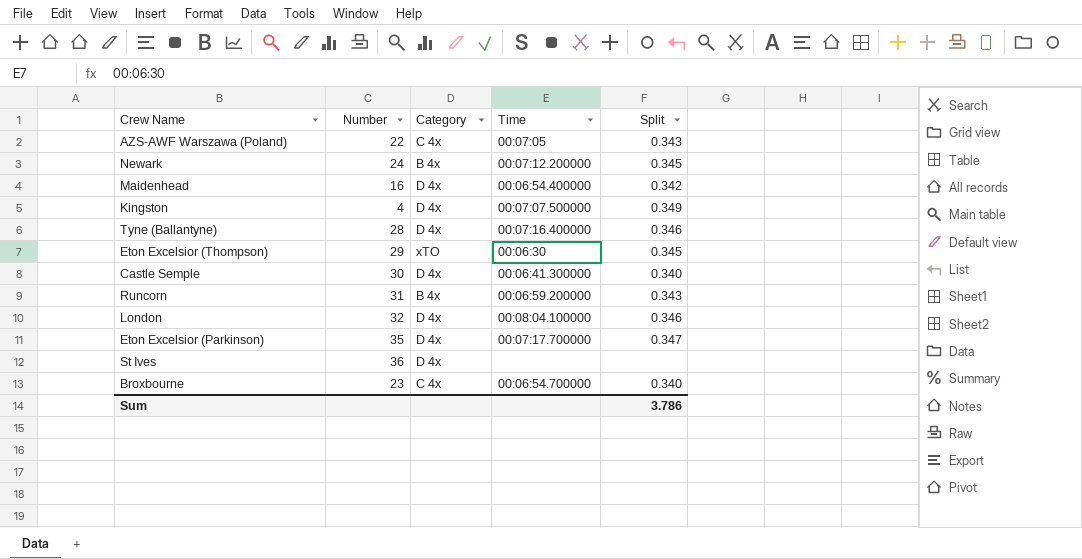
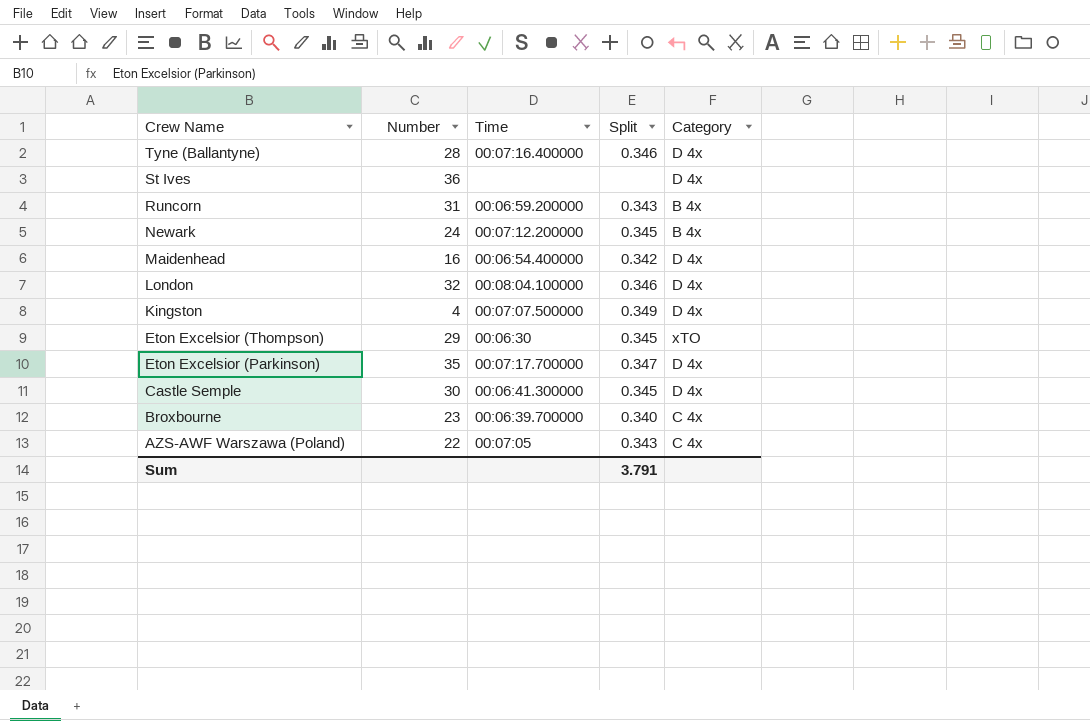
row order: none -> Crew Name descending
column Category | position: 3 -> 5
Castle Semple | Split: 0.340 -> 0.345
Broxbourne | Time: 00:06:54.700000 -> 00:06:39.700000
Sum | Split: 3.786 -> 3.791

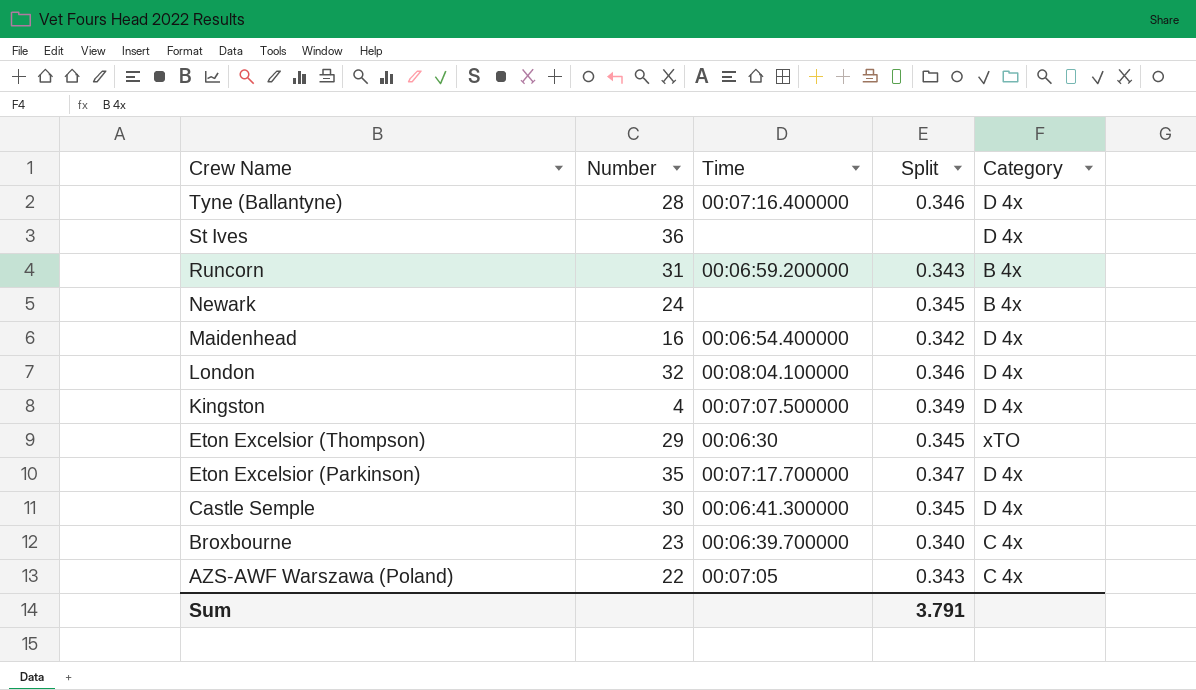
Newark | Time: 00:07:12.200000 -> none

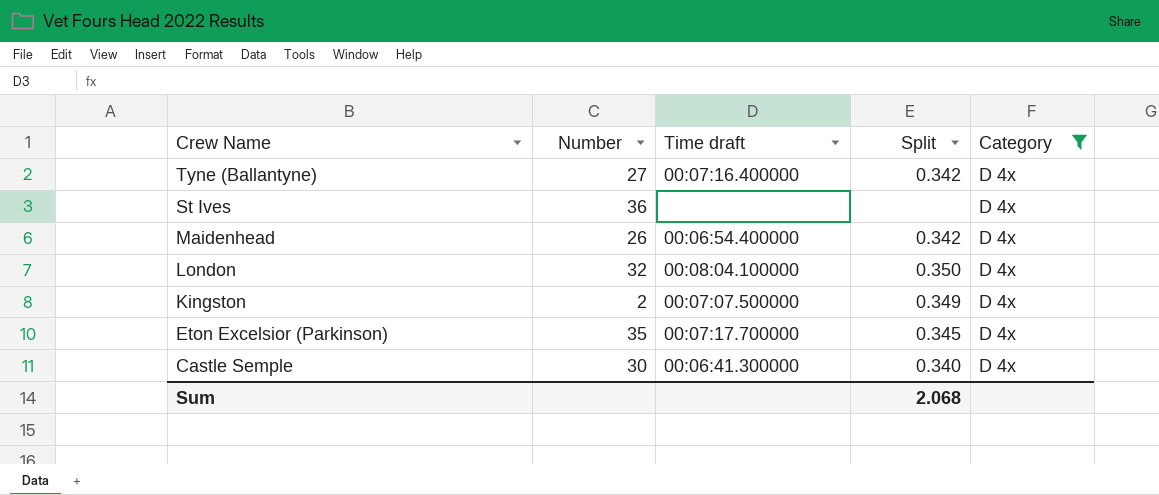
filter: none -> Category = D 4x
column name: Time -> Time draft
Tyne (Ballantyne) | Number: 28 -> 27
Tyne (Ballantyne) | Split: 0.346 -> 0.342
Maidenhead | Number: 16 -> 26
London | Split: 0.346 -> 0.350
Kingston | Number: 4 -> 2
Eton Excelsior (Parkinson) | Split: 0.347 -> 0.345
Castle Semple | Split: 0.345 -> 0.340
Sum | Split: 3.791 -> 2.068

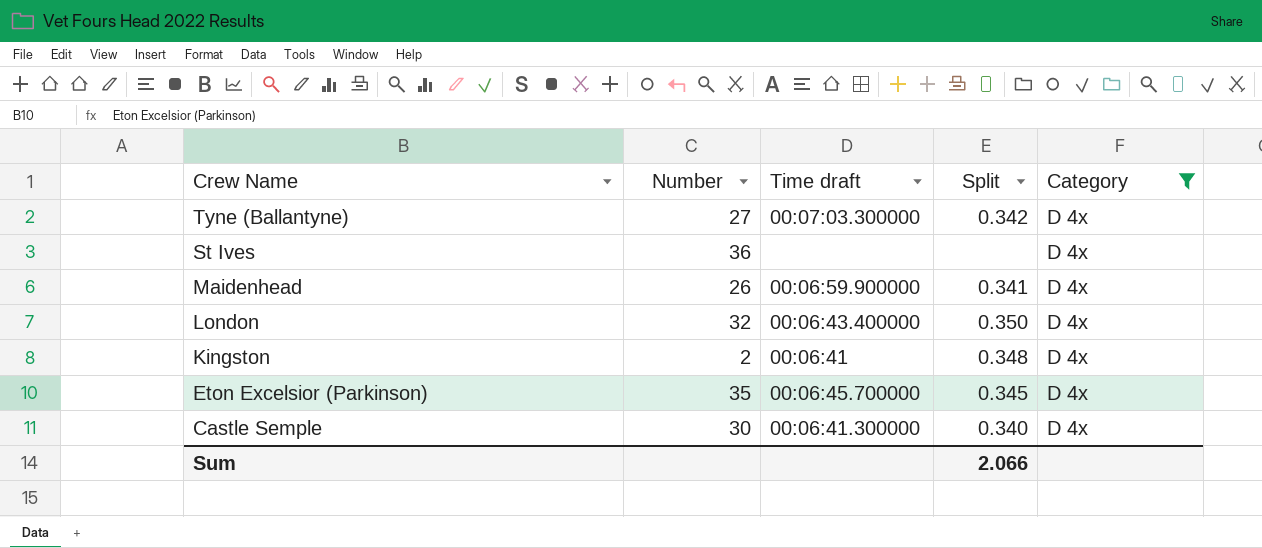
Tyne (Ballantyne) | Time draft: 00:07:16.400000 -> 00:07:03.300000
Maidenhead | Time draft: 00:06:54.400000 -> 00:06:59.900000
Maidenhead | Split: 0.342 -> 0.341
London | Time draft: 00:08:04.100000 -> 00:06:43.400000
Kingston | Time draft: 00:07:07.500000 -> 00:06:41
Kingston | Split: 0.349 -> 0.348
Eton Excelsior (Parkinson) | Time draft: 00:07:17.700000 -> 00:06:45.700000
Sum | Split: 2.068 -> 2.066

